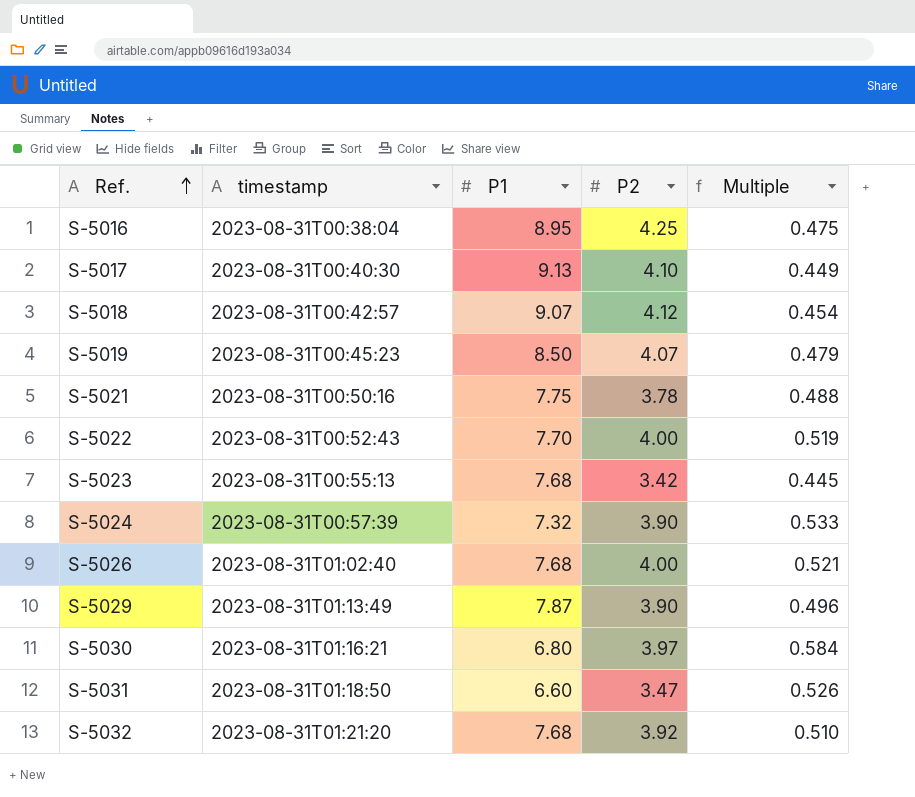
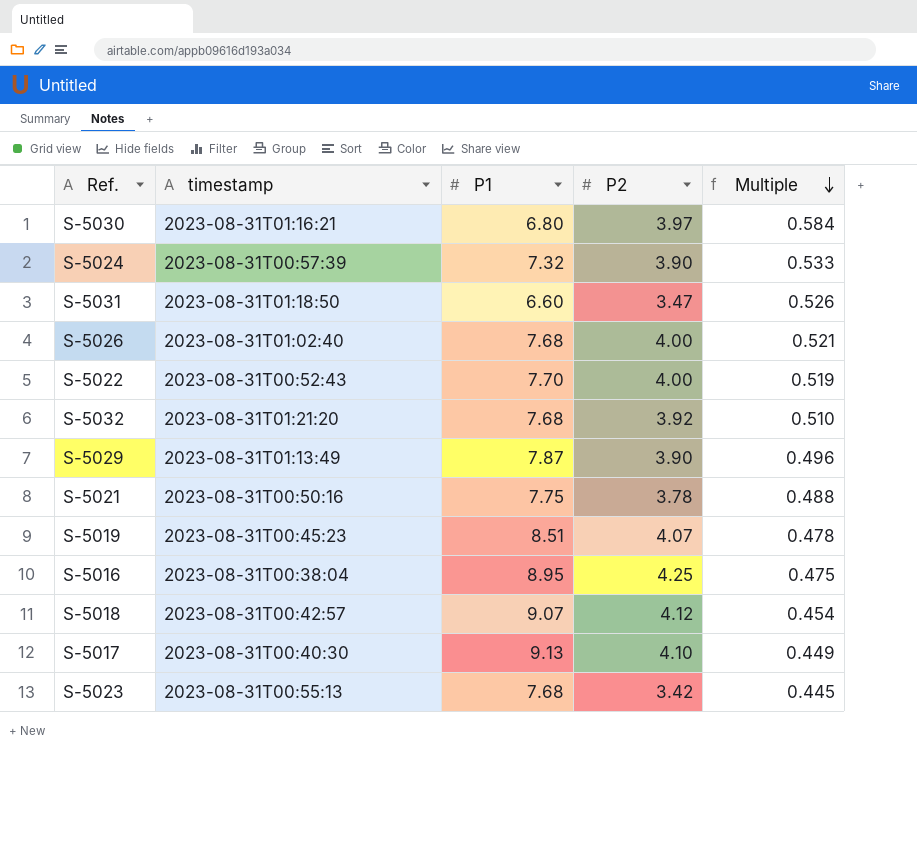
row order: Ref. ascending -> Multiple descending
S-5019 | P1: 8.50 -> 8.51
S-5019 | Multiple: 0.479 -> 0.478

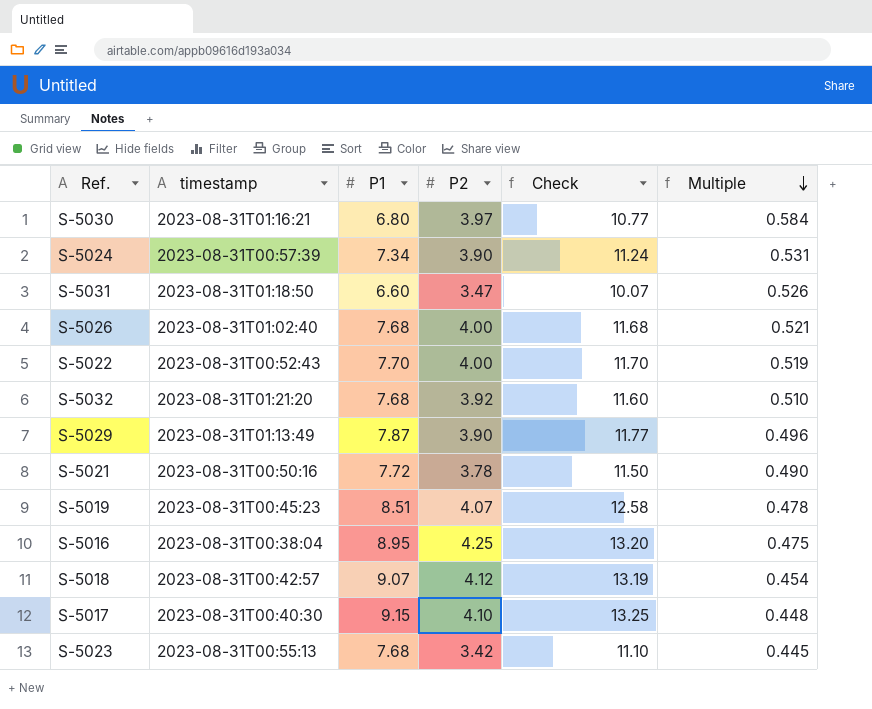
column Check | formula: none -> [P1] + [P2]
S-5024 | P1: 7.32 -> 7.34
S-5024 | Multiple: 0.533 -> 0.531
S-5021 | P1: 7.75 -> 7.72
S-5021 | Multiple: 0.488 -> 0.490
S-5017 | P1: 9.13 -> 9.15
S-5017 | Multiple: 0.449 -> 0.448

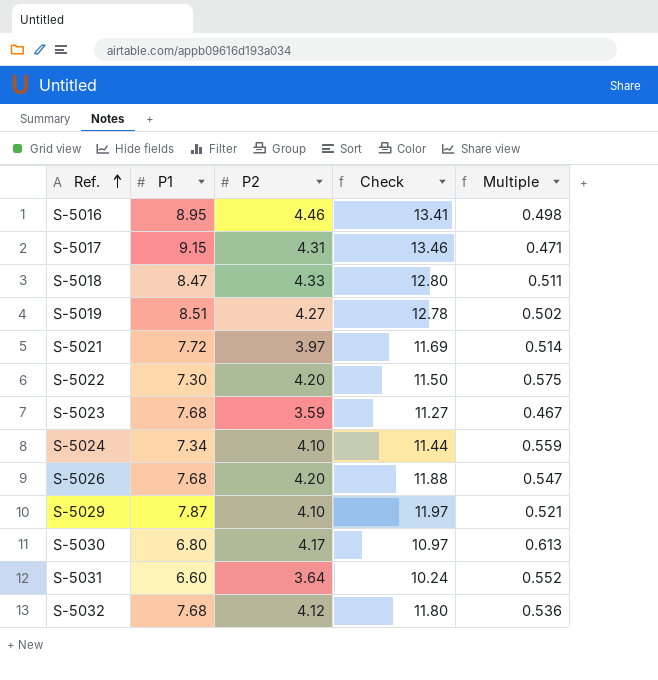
row order: Multiple descending -> Ref. ascending
column timestamp | position: 2 -> none
S-5016 | P2: 4.25 -> 4.46
S-5016 | Check: 13.20 -> 13.41
S-5016 | Multiple: 0.475 -> 0.498
S-5017 | P2: 4.10 -> 4.31
S-5017 | Check: 13.25 -> 13.46
S-5017 | Multiple: 0.448 -> 0.471
S-5018 | P1: 9.07 -> 8.47
S-5018 | P2: 4.12 -> 4.33
S-5018 | Check: 13.19 -> 12.80
S-5018 | Multiple: 0.454 -> 0.511
S-5019 | P2: 4.07 -> 4.27
S-5019 | Check: 12.58 -> 12.78
S-5019 | Multiple: 0.478 -> 0.502
S-5021 | P2: 3.78 -> 3.97
S-5021 | Check: 11.50 -> 11.69
S-5021 | Multiple: 0.490 -> 0.514
S-5022 | P1: 7.70 -> 7.30
S-5022 | P2: 4.00 -> 4.20
S-5022 | Check: 11.70 -> 11.50
S-5022 | Multiple: 0.519 -> 0.575
S-5023 | P2: 3.42 -> 3.59
S-5023 | Check: 11.10 -> 11.27
S-5023 | Multiple: 0.445 -> 0.467
S-5024 | P2: 3.90 -> 4.10
S-5024 | Check: 11.24 -> 11.44
S-5024 | Multiple: 0.531 -> 0.559
S-5026 | P2: 4.00 -> 4.20
S-5026 | Check: 11.68 -> 11.88
S-5026 | Multiple: 0.521 -> 0.547
S-5029 | P2: 3.90 -> 4.10
S-5029 | Check: 11.77 -> 11.97
S-5029 | Multiple: 0.496 -> 0.521
S-5030 | P2: 3.97 -> 4.17
S-5030 | Check: 10.77 -> 10.97
S-5030 | Multiple: 0.584 -> 0.613
S-5031 | P2: 3.47 -> 3.64
S-5031 | Check: 10.07 -> 10.24
S-5031 | Multiple: 0.526 -> 0.552
S-5032 | P2: 3.92 -> 4.12
S-5032 | Check: 11.60 -> 11.80
S-5032 | Multiple: 0.510 -> 0.536

